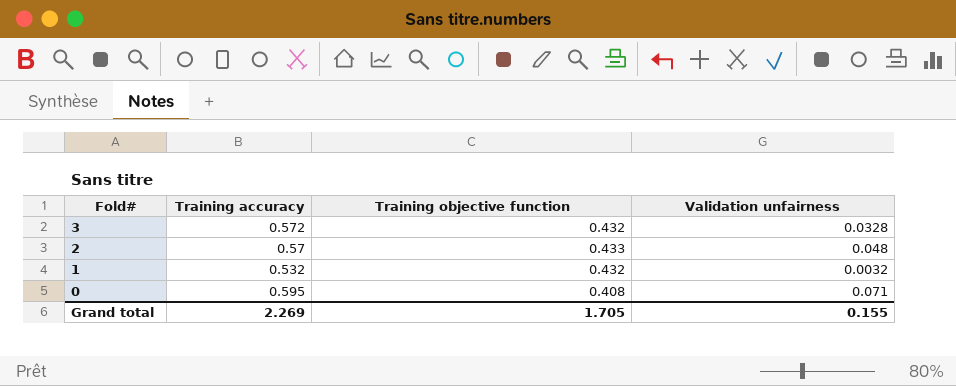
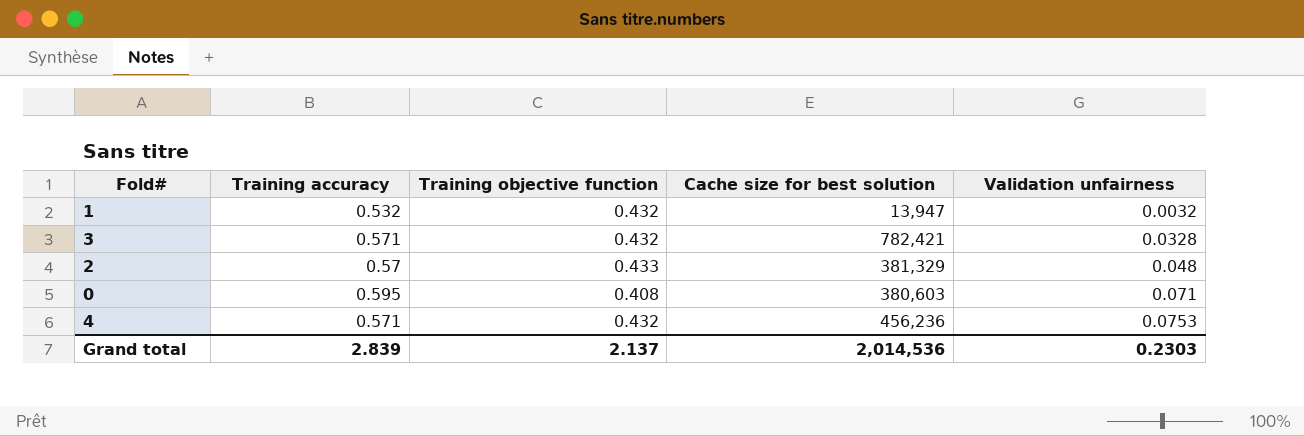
row order: Fold# descending -> Validation unfairness ascending
column Cache size for best solution | position: none -> 4
3 | Training accuracy: 0.572 -> 0.571
row 4: none -> 0.571 | 0.432 | 456,236 | 0.0753
Grand total | Training accuracy: 2.269 -> 2.839
Grand total | Training objective function: 1.705 -> 2.137
Grand total | Validation unfairness: 0.155 -> 0.2303

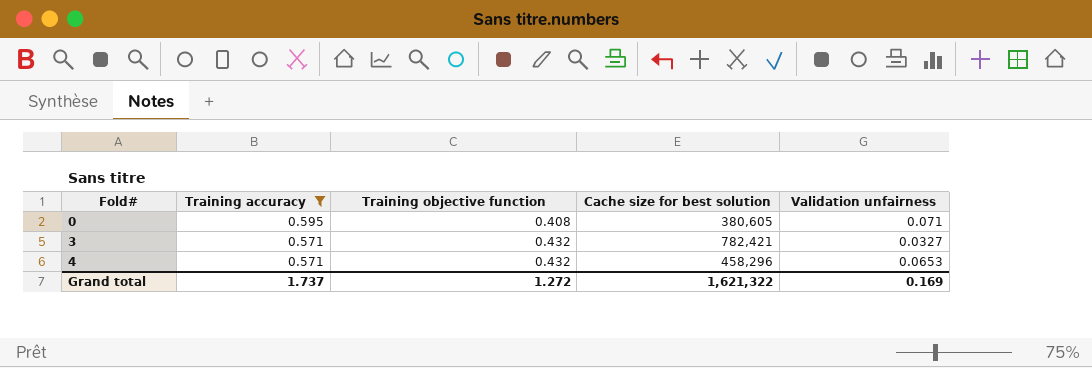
filter: none -> Training accuracy >= 0.571
row order: Validation unfairness ascending -> Fold# ascending
0 | Cache size for best solution: 380,603 -> 380,605
3 | Validation unfairness: 0.0328 -> 0.0327
4 | Cache size for best solution: 456,236 -> 458,296
4 | Validation unfairness: 0.0753 -> 0.0653
Grand total | Training accuracy: 2.839 -> 1.737
Grand total | Training objective function: 2.137 -> 1.272
Grand total | Cache size for best solution: 2,014,536 -> 1,621,322
Grand total | Validation unfairness: 0.2303 -> 0.169

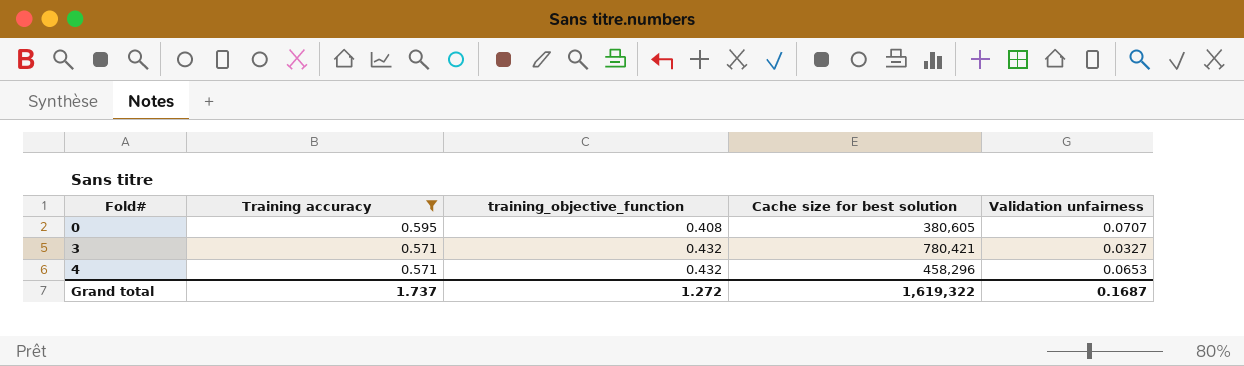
column name: Training objective function -> training_objective_function
0 | Validation unfairness: 0.071 -> 0.0707
3 | Cache size for best solution: 782,421 -> 780,421
Grand total | Cache size for best solution: 1,621,322 -> 1,619,322
Grand total | Validation unfairness: 0.169 -> 0.1687

